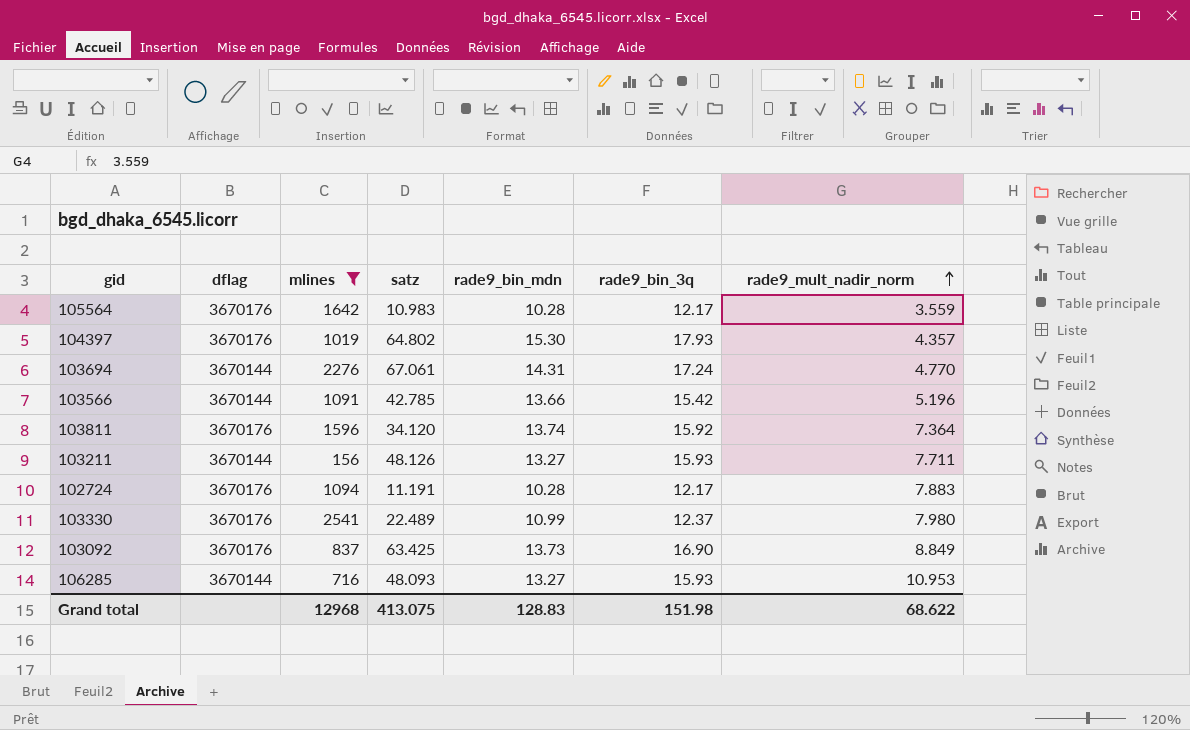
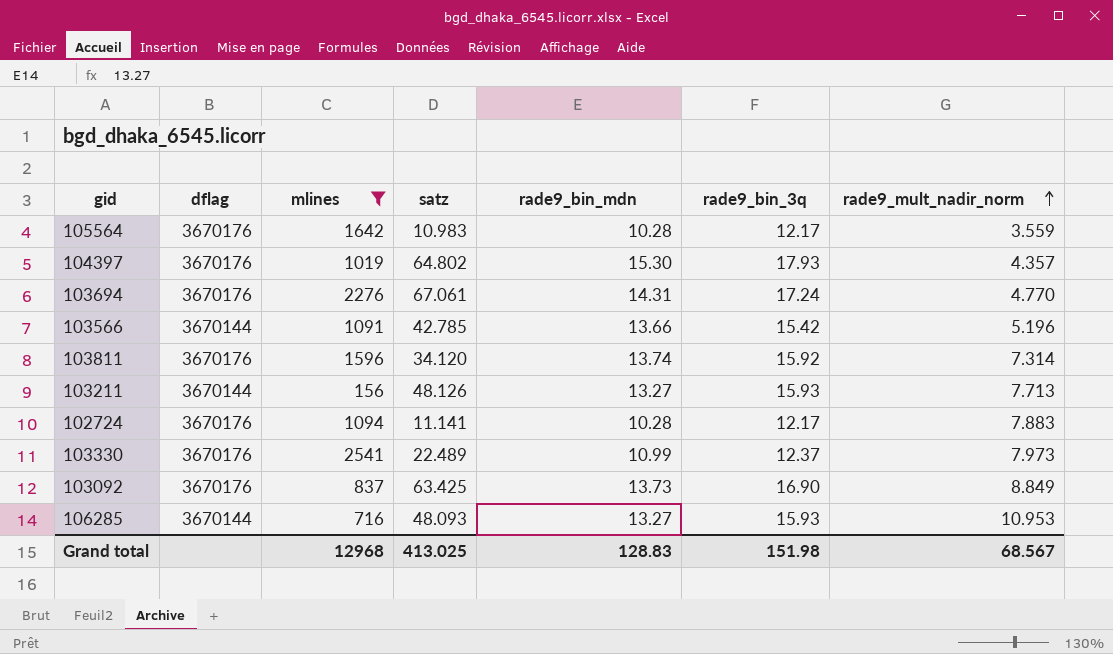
103694 | dflag: 3670144 -> 3670176
103811 | rade9_mult_nadir_norm: 7.364 -> 7.314
103211 | rade9_mult_nadir_norm: 7.711 -> 7.713
102724 | satz: 11.191 -> 11.141
103330 | rade9_mult_nadir_norm: 7.980 -> 7.973
Grand total | satz: 413.075 -> 413.025
Grand total | rade9_mult_nadir_norm: 68.622 -> 68.567

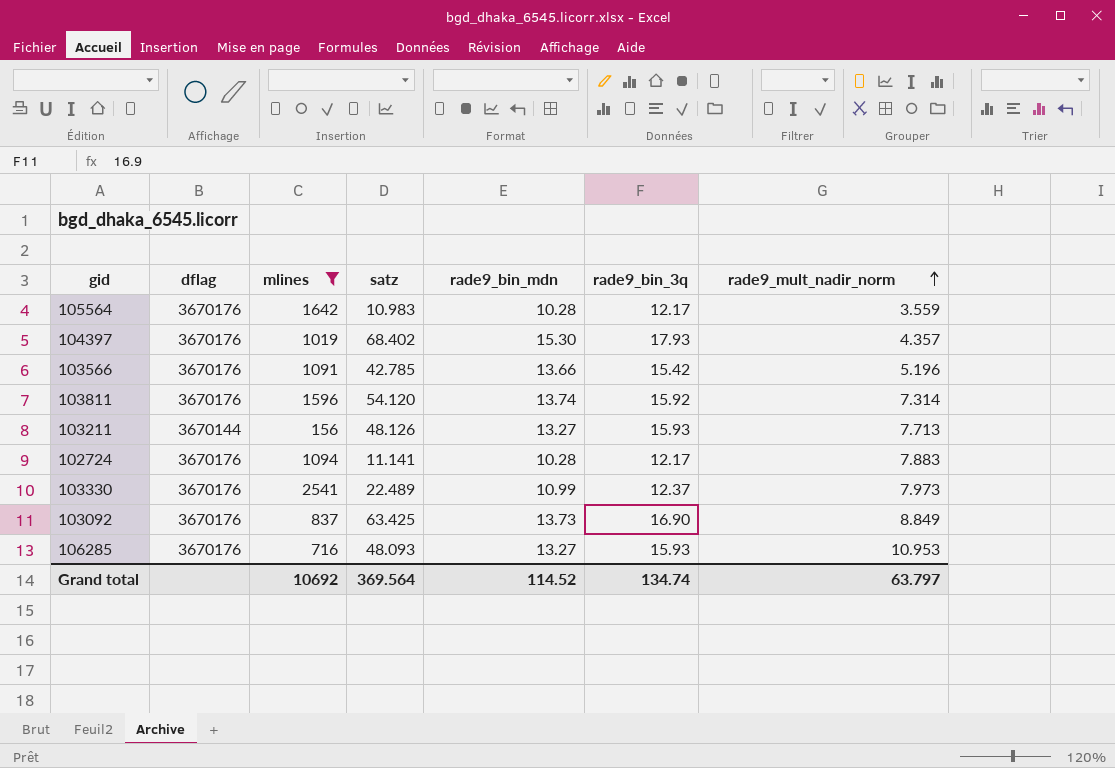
row 103694: 3670176 | 2276 | 67.061 | 14.31 | 17.24 | 4.770 -> none
104397 | satz: 64.802 -> 68.402
103566 | dflag: 3670144 -> 3670176
103811 | satz: 34.120 -> 54.120
106285 | dflag: 3670144 -> 3670176
Grand total | mlines: 12968 -> 10692
Grand total | satz: 413.025 -> 369.564
Grand total | rade9_bin_mdn: 128.83 -> 114.52
Grand total | rade9_bin_3q: 151.98 -> 134.74
Grand total | rade9_mult_nadir_norm: 68.567 -> 63.797

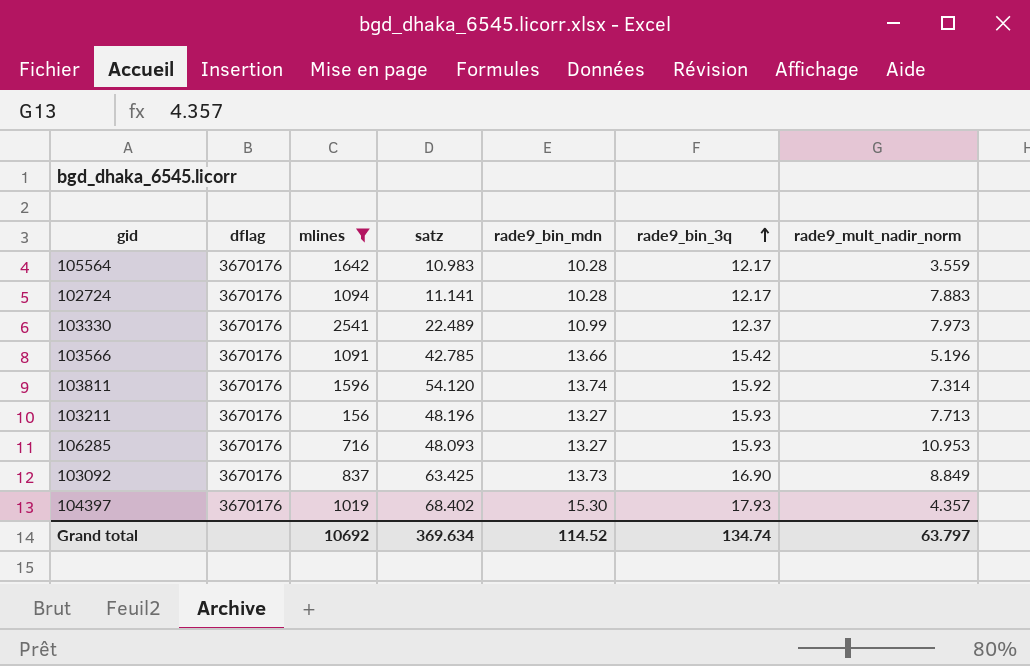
row order: rade9_mult_nadir_norm ascending -> rade9_bin_3q ascending
103211 | dflag: 3670144 -> 3670176
103211 | satz: 48.126 -> 48.196
Grand total | satz: 369.564 -> 369.634

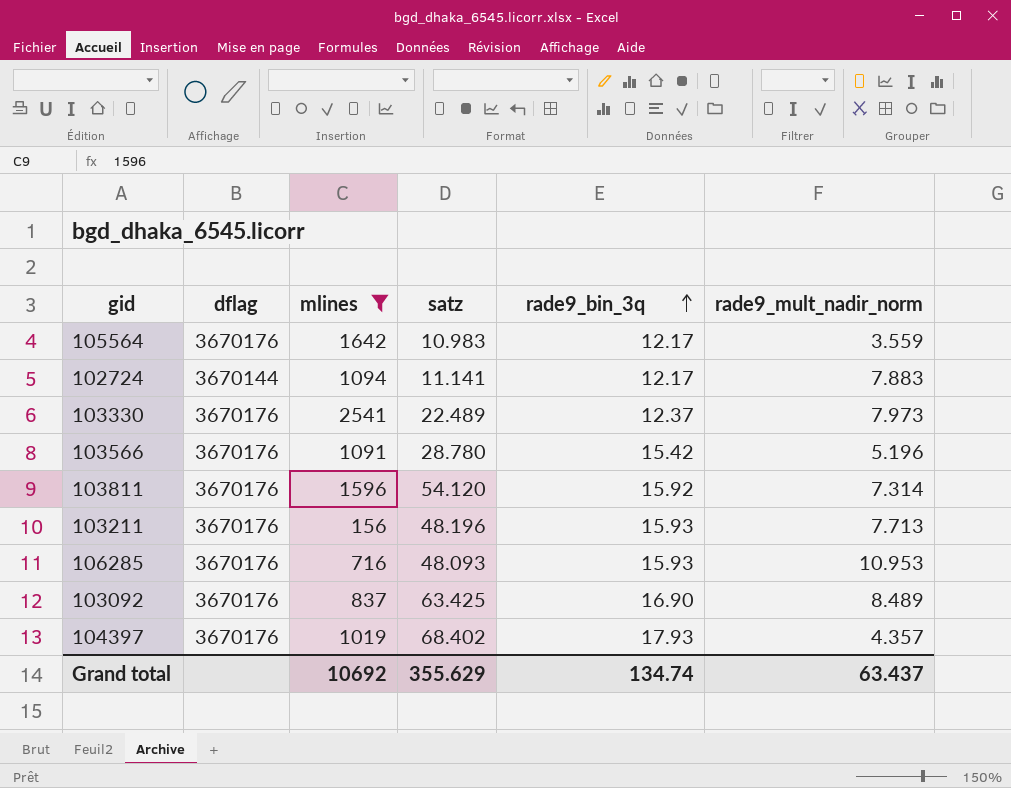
column rade9_bin_mdn | position: 5 -> none
102724 | dflag: 3670176 -> 3670144
103566 | satz: 42.785 -> 28.780
103092 | rade9_mult_nadir_norm: 8.849 -> 8.489
Grand total | satz: 369.634 -> 355.629
Grand total | rade9_mult_nadir_norm: 63.797 -> 63.437

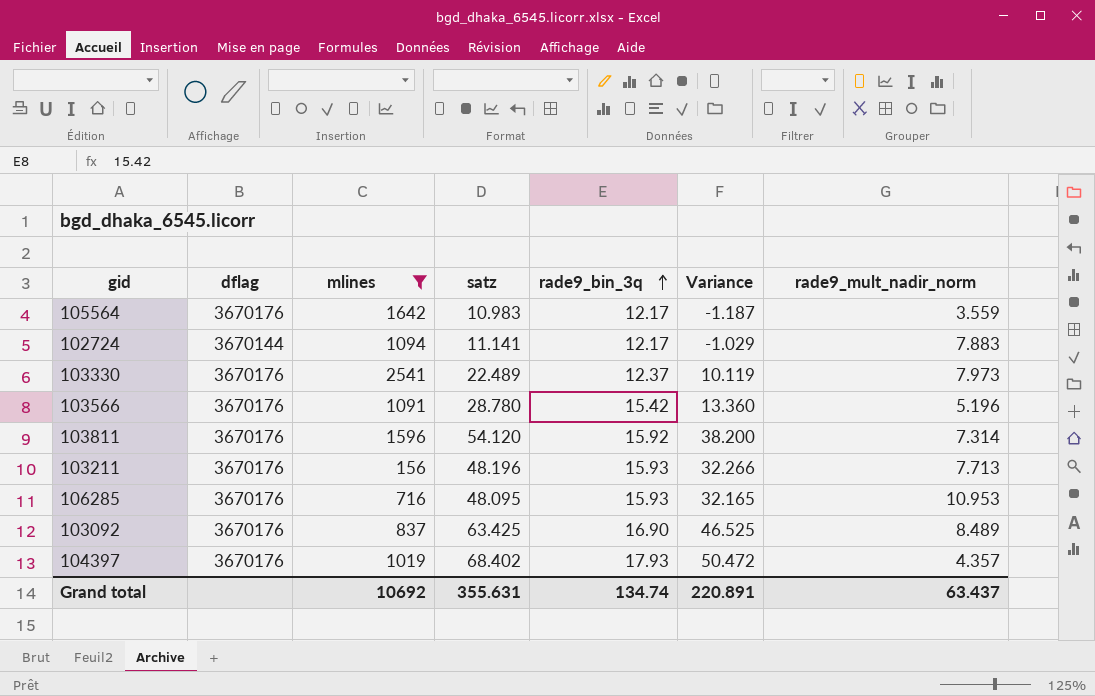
column Variance | formula: none -> [satz] - [rade9_bin_3q]
106285 | satz: 48.093 -> 48.095
Grand total | satz: 355.629 -> 355.631

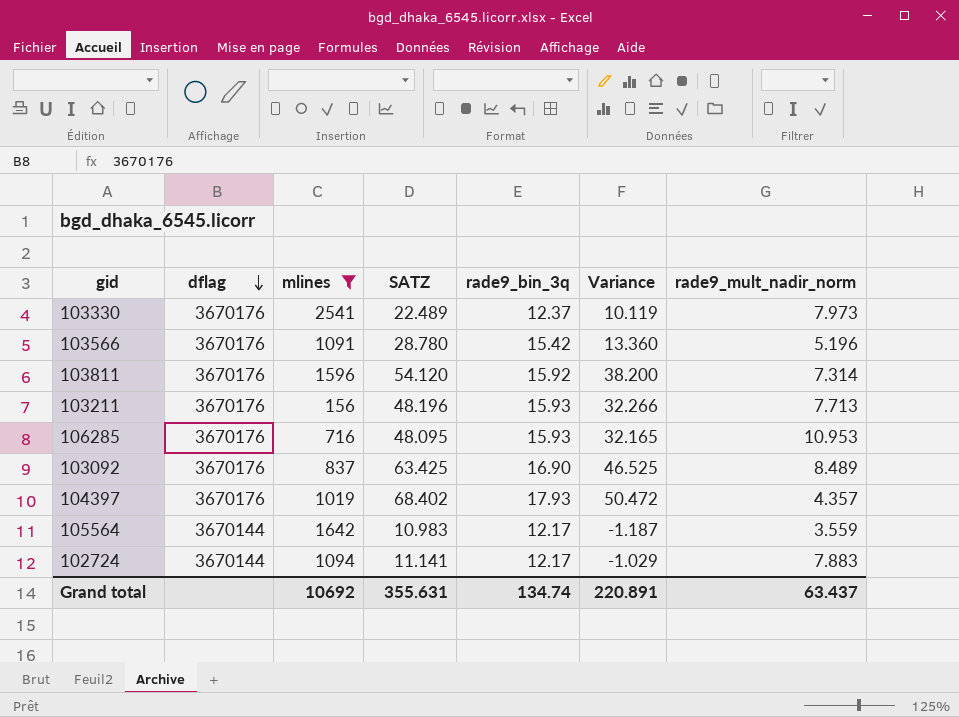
row order: rade9_bin_3q ascending -> dflag descending
column name: satz -> SATZ
105564 | dflag: 3670176 -> 3670144

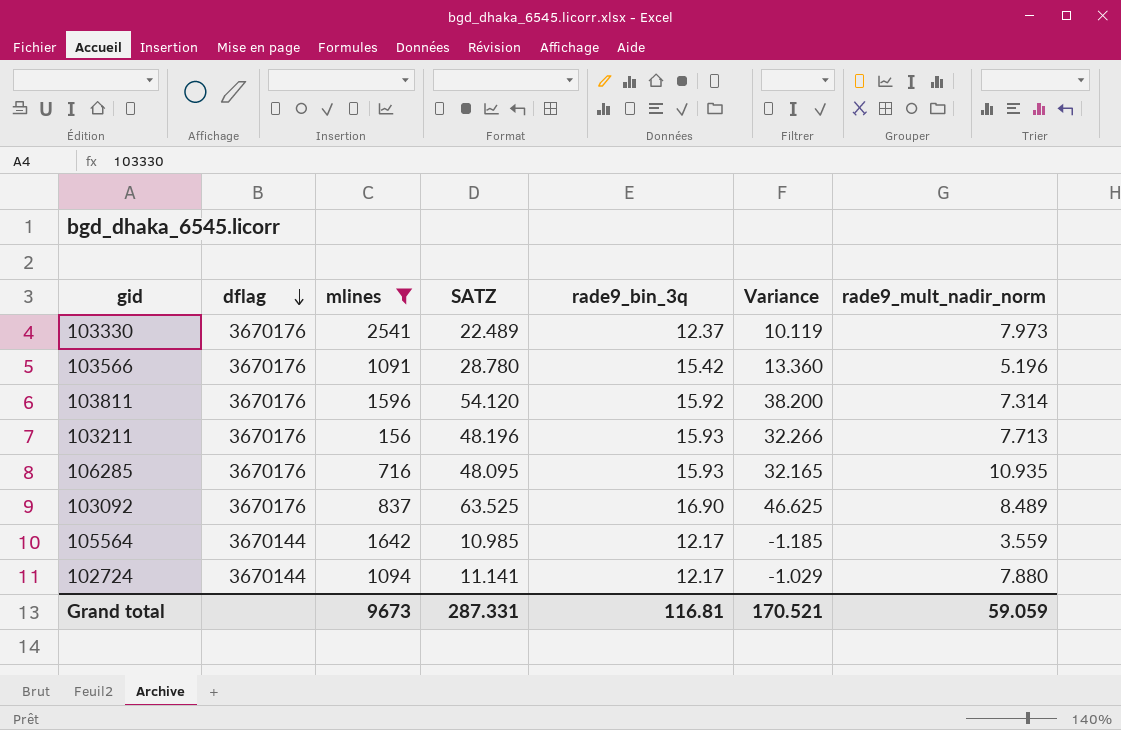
row 104397: 3670176 | 1019 | 68.402 | 17.93 | 50.472 | 4.357 -> none
106285 | rade9_mult_nadir_norm: 10.953 -> 10.935
103092 | SATZ: 63.425 -> 63.525
103092 | Variance: 46.525 -> 46.625
105564 | SATZ: 10.983 -> 10.985
105564 | Variance: -1.187 -> -1.185
102724 | rade9_mult_nadir_norm: 7.883 -> 7.880
Grand total | mlines: 10692 -> 9673
Grand total | SATZ: 355.631 -> 287.331
Grand total | rade9_bin_3q: 134.74 -> 116.81
Grand total | Variance: 220.891 -> 170.521
Grand total | rade9_mult_nadir_norm: 63.437 -> 59.059

